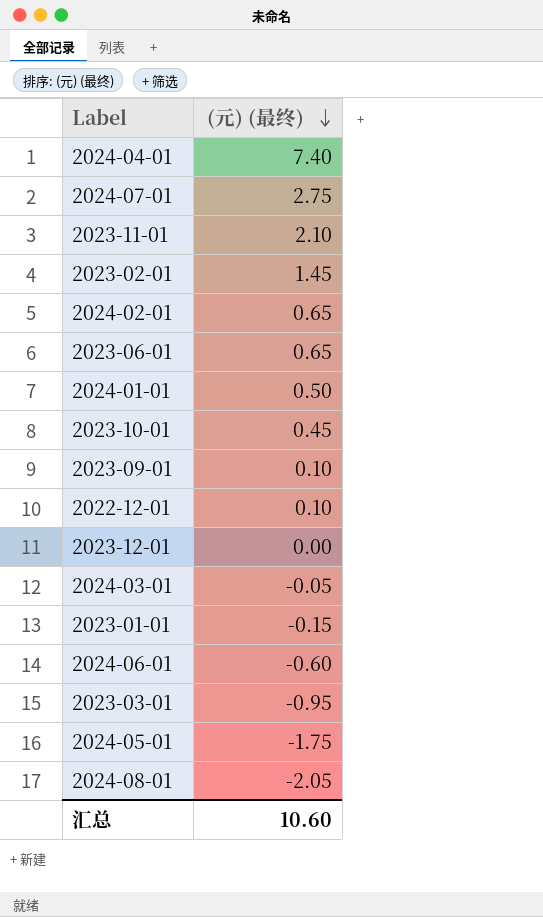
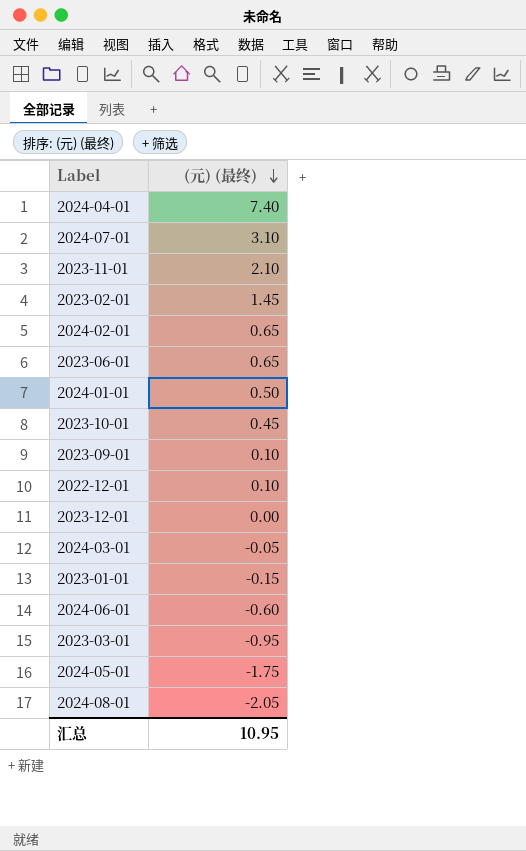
2024-07-01 | (元) (最终): 2.75 -> 3.10
汇总 | (元) (最终): 10.60 -> 10.95

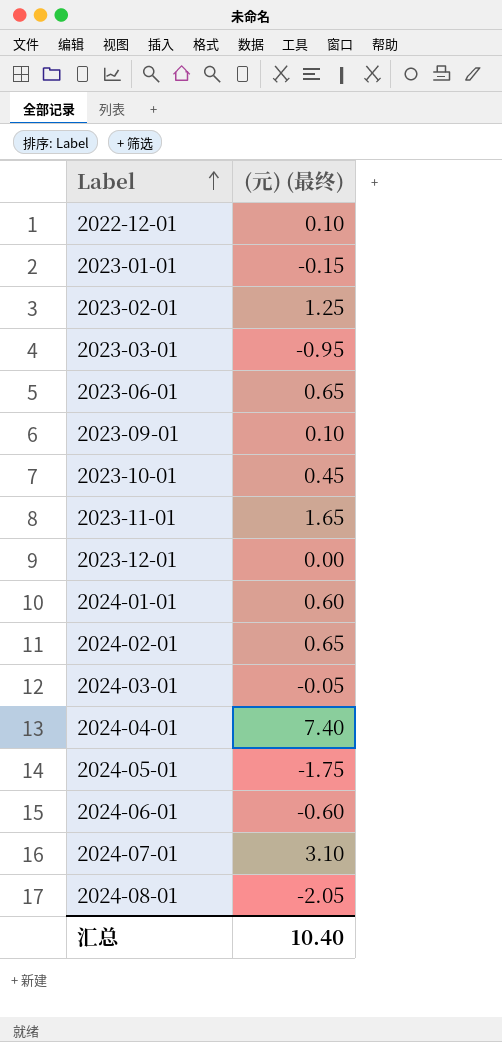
row order: (元) (最终) descending -> Label ascending
2023-02-01 | (元) (最终): 1.45 -> 1.25
2023-11-01 | (元) (最终): 2.10 -> 1.65
2024-01-01 | (元) (最终): 0.50 -> 0.60
汇总 | (元) (最终): 10.95 -> 10.40

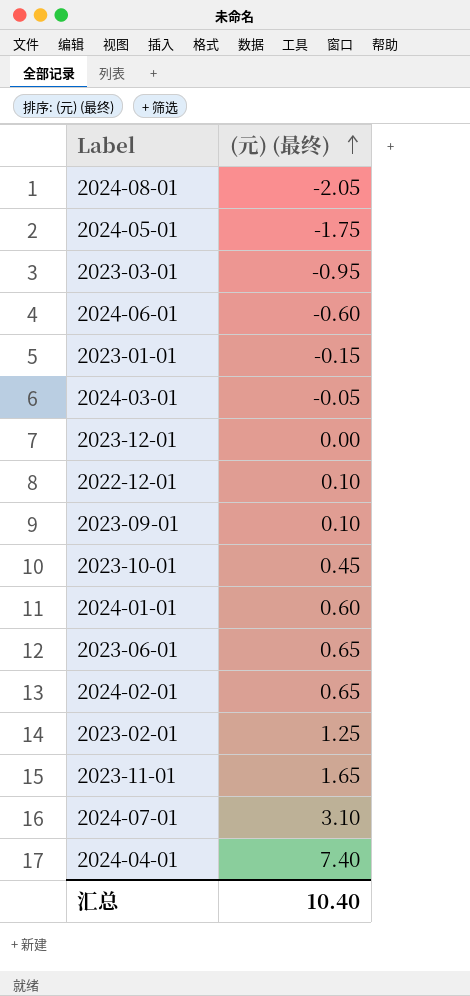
row order: Label ascending -> (元) (最终) ascending

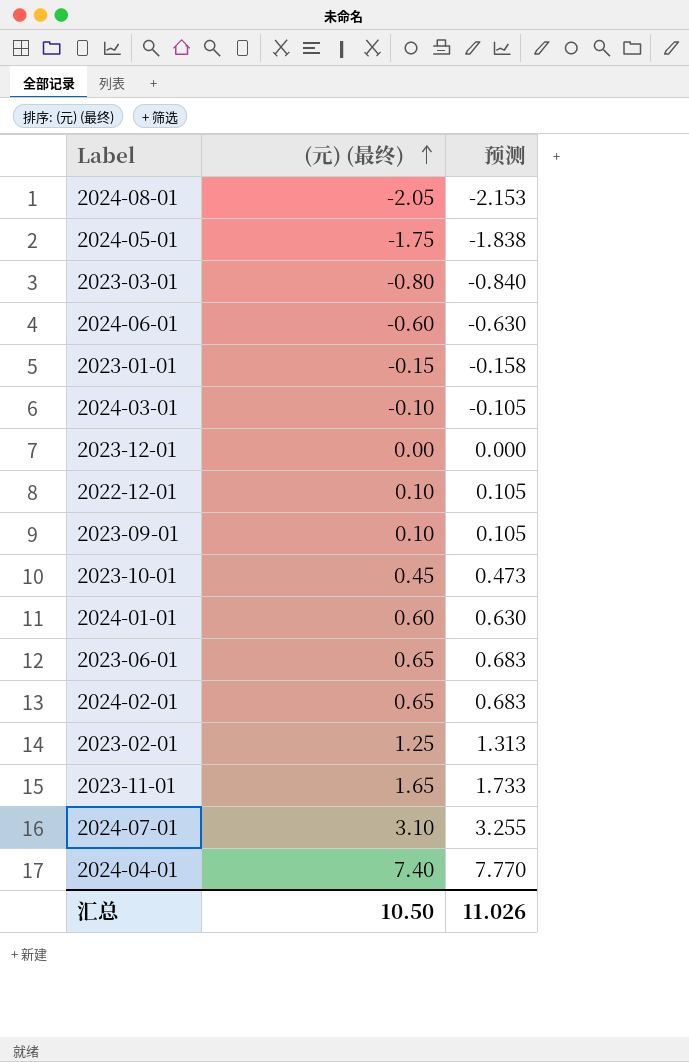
column 预测 | formula: none -> [(元) (最终)] * 1.05
2023-03-01 | (元) (最终): -0.95 -> -0.80
2024-03-01 | (元) (最终): -0.05 -> -0.10
汇总 | (元) (最终): 10.40 -> 10.50

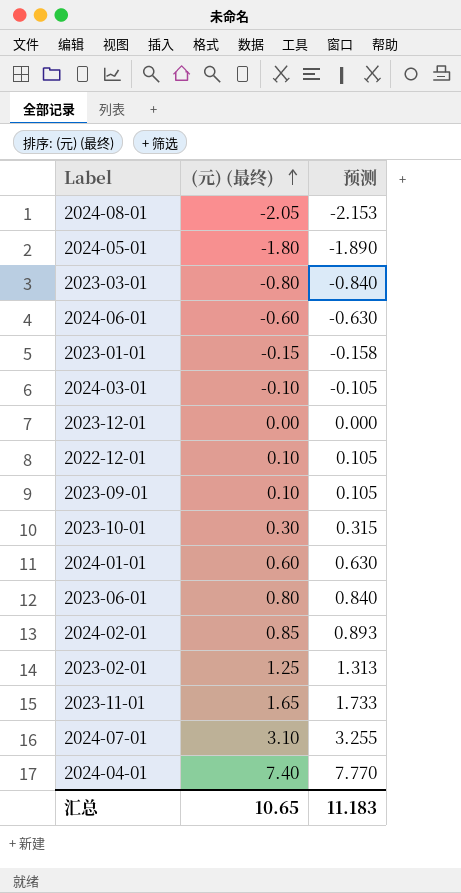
2024-05-01 | (元) (最终): -1.75 -> -1.80
2024-05-01 | 预测: -1.838 -> -1.890
2023-10-01 | (元) (最终): 0.45 -> 0.30
2023-10-01 | 预测: 0.473 -> 0.315
2023-06-01 | (元) (最终): 0.65 -> 0.80
2023-06-01 | 预测: 0.683 -> 0.840
2024-02-01 | (元) (最终): 0.65 -> 0.85
2024-02-01 | 预测: 0.683 -> 0.893
汇总 | (元) (最终): 10.50 -> 10.65
汇总 | 预测: 11.026 -> 11.183

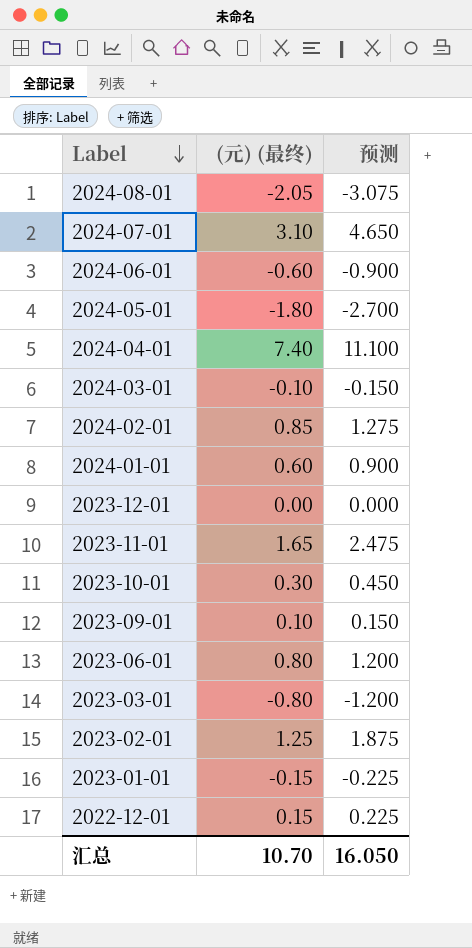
row order: (元) (最终) ascending -> Label descending
column 预测 | formula: [(元) (最终)] * 1.05 -> [(元) (最终)] * 1.5
2022-12-01 | (元) (最终): 0.10 -> 0.15
汇总 | (元) (最终): 10.65 -> 10.70
汇总 | 预测: 11.183 -> 16.050

